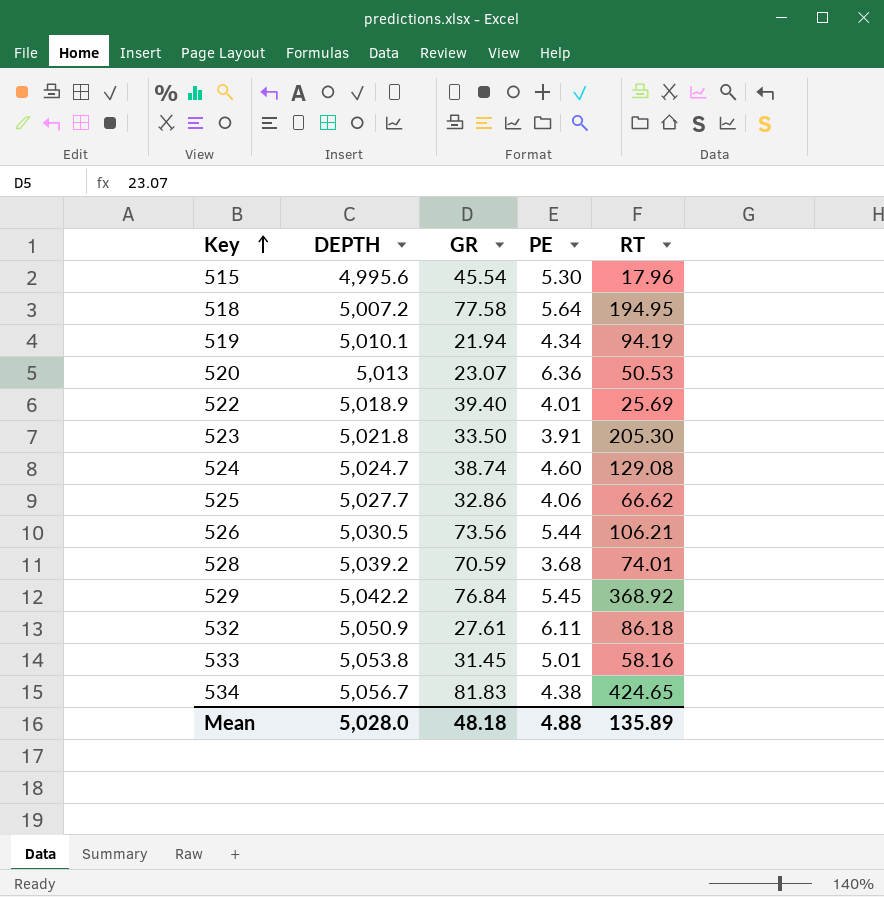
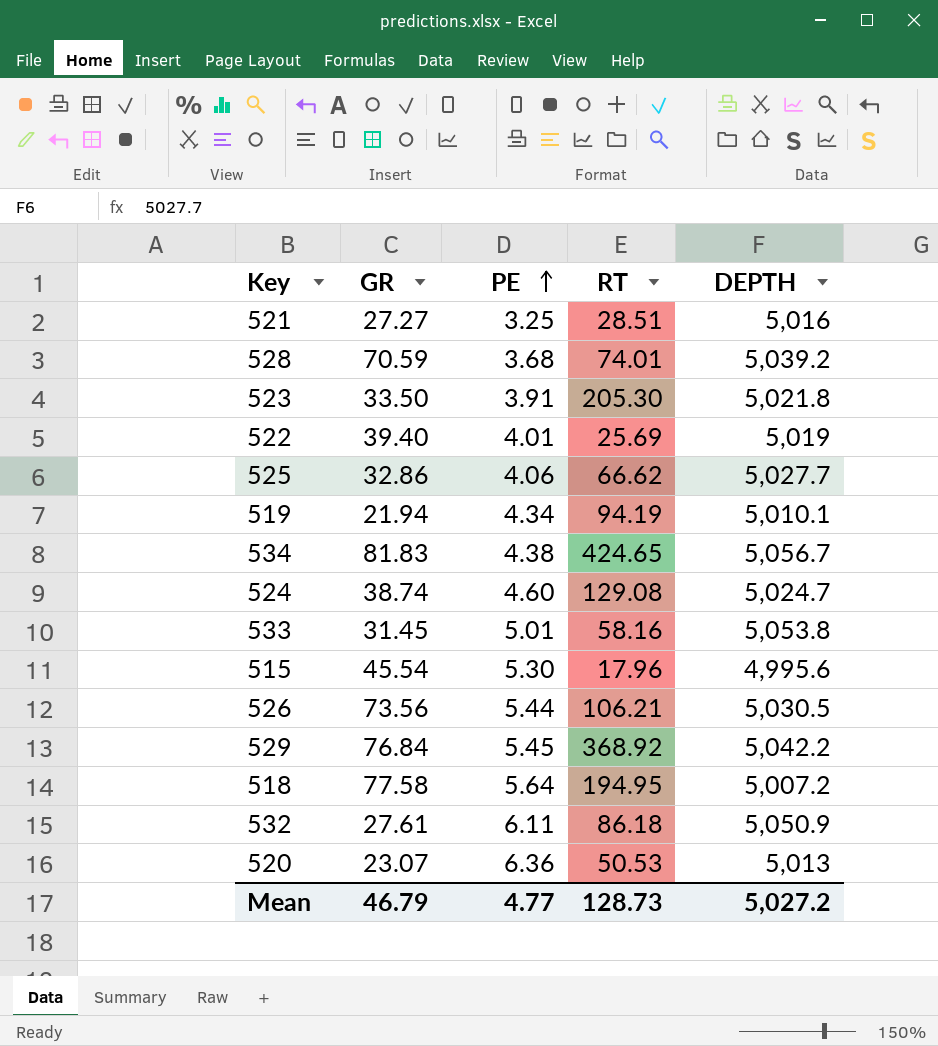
row order: Key ascending -> PE ascending
column DEPTH | position: 2 -> 5
row 521: none -> 27.27 | 3.25 | 28.51 | 5,016
522 | DEPTH: 5,018.9 -> 5,019
Mean | GR: 48.18 -> 46.79
Mean | PE: 4.88 -> 4.77
Mean | RT: 135.89 -> 128.73
Mean | DEPTH: 5,028.0 -> 5,027.2

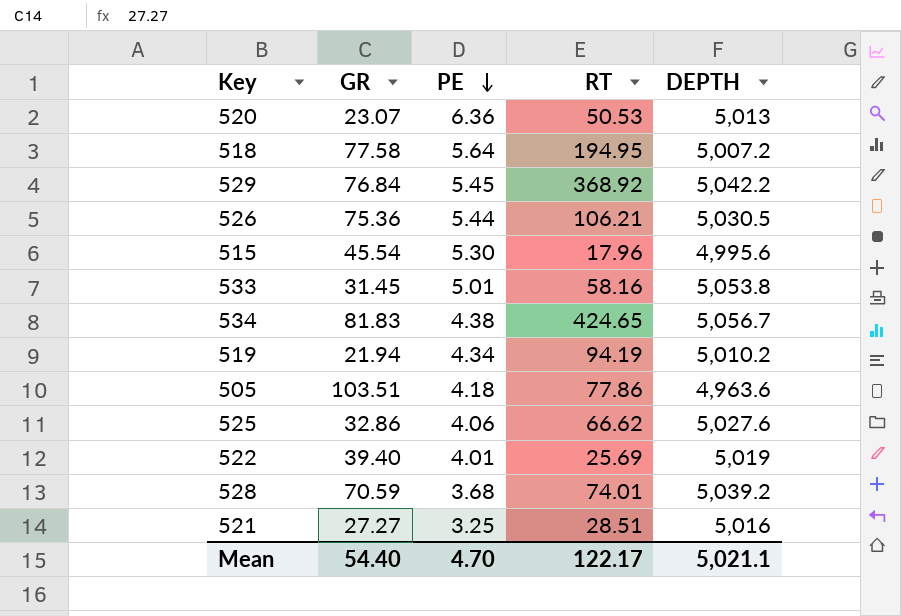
row order: PE ascending -> PE descending
row 523: 33.50 | 3.91 | 205.30 | 5,021.8 -> none
row 524: 38.74 | 4.60 | 129.08 | 5,024.7 -> none
row 532: 27.61 | 6.11 | 86.18 | 5,050.9 -> none
526 | GR: 73.56 -> 75.36
519 | DEPTH: 5,010.1 -> 5,010.2
row 505: none -> 103.51 | 4.18 | 77.86 | 4,963.6
525 | DEPTH: 5,027.7 -> 5,027.6
Mean | GR: 46.79 -> 54.40
Mean | PE: 4.77 -> 4.70
Mean | RT: 128.73 -> 122.17
Mean | DEPTH: 5,027.2 -> 5,021.1

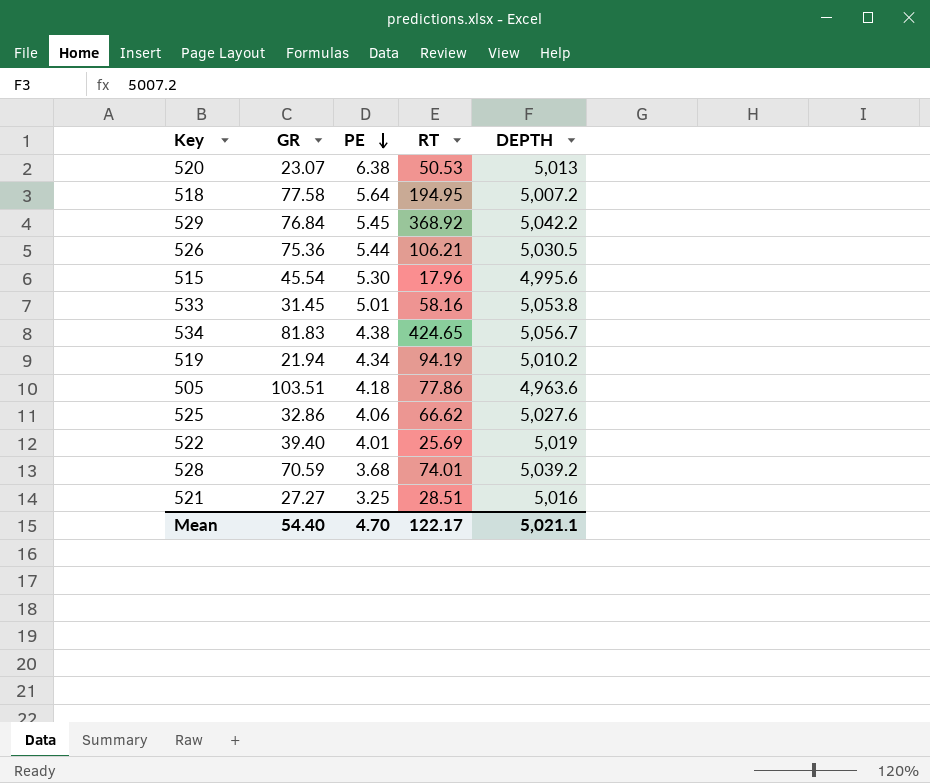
520 | PE: 6.36 -> 6.38

